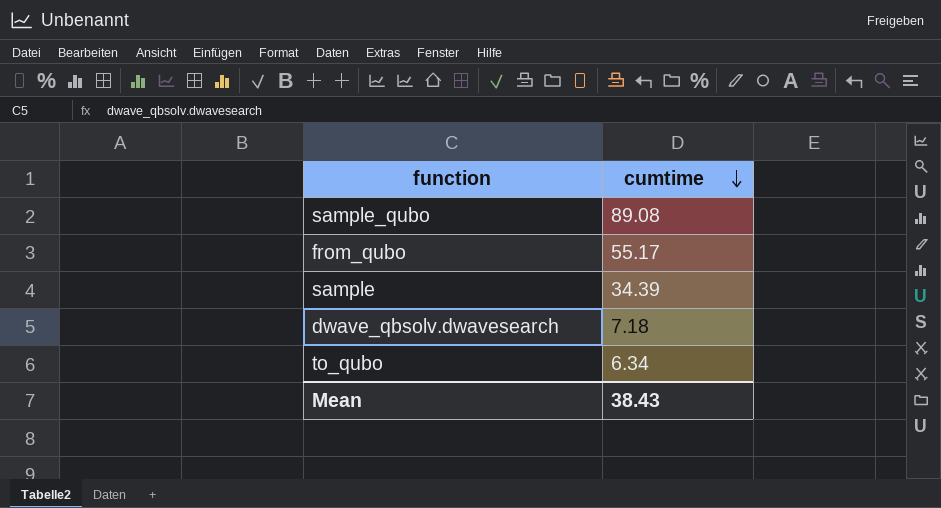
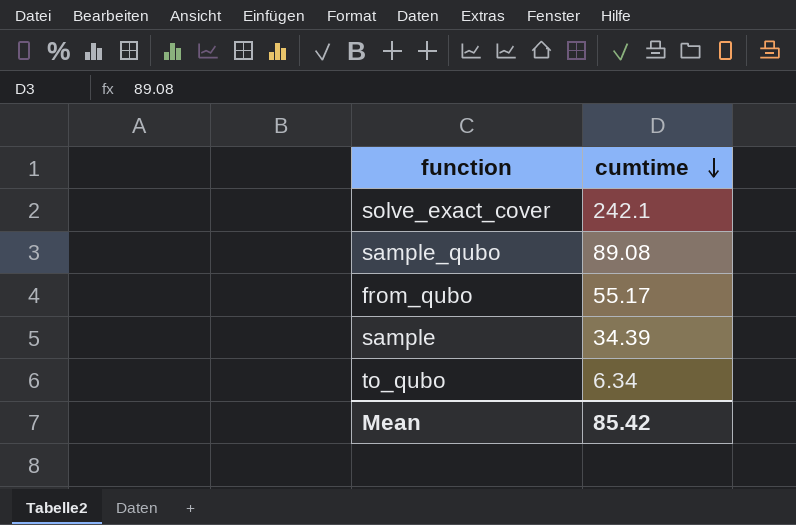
row dwave_qbsolv.dwavesearch: 7.18 -> none
row solve_exact_cover: none -> 242.1
Mean | cumtime: 38.43 -> 85.42

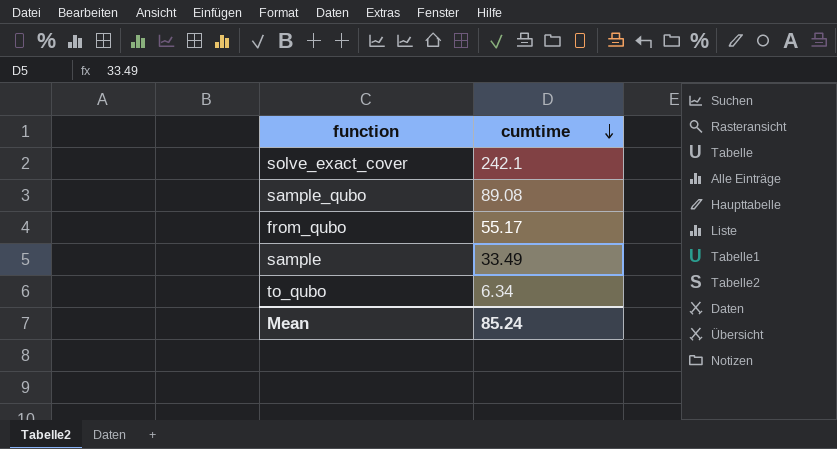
sample | cumtime: 34.39 -> 33.49
Mean | cumtime: 85.42 -> 85.24

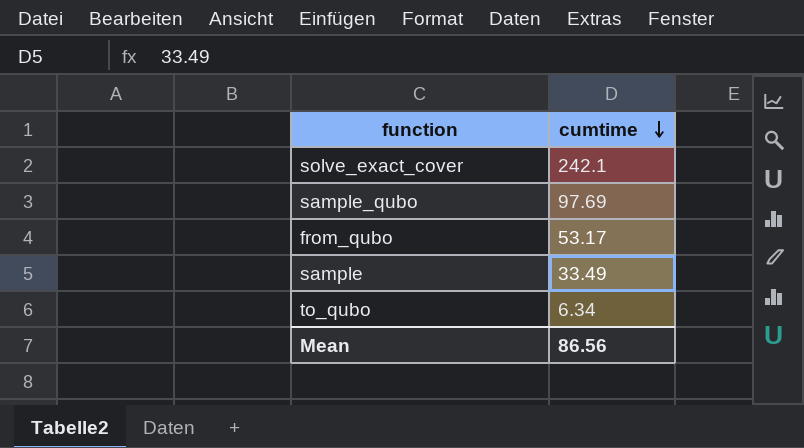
sample_qubo | cumtime: 89.08 -> 97.69
from_qubo | cumtime: 55.17 -> 53.17
Mean | cumtime: 85.24 -> 86.56

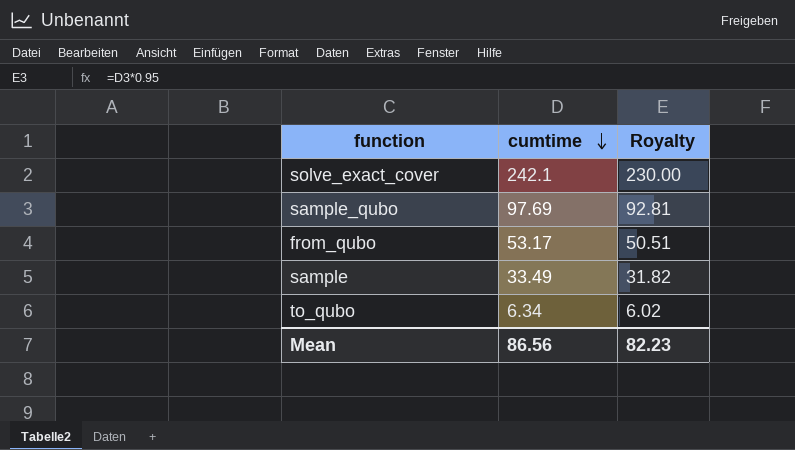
column Royalty | formula: none -> [cumtime] * 0.95

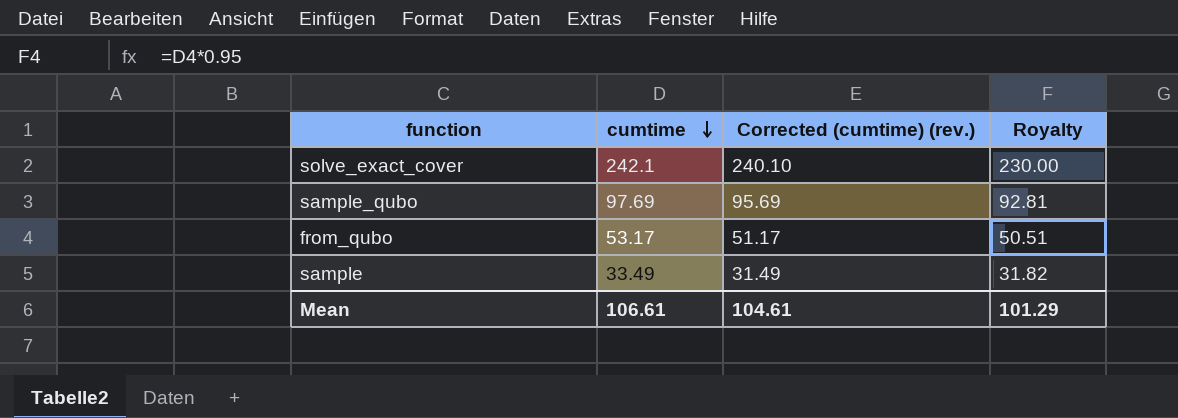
column Corrected (cumtime) (rev.) | formula: none -> [cumtime] - 2
row to_qubo: 6.34 | 6.02 -> none
Mean | cumtime: 86.56 -> 106.61
Mean | Royalty: 82.23 -> 101.29

